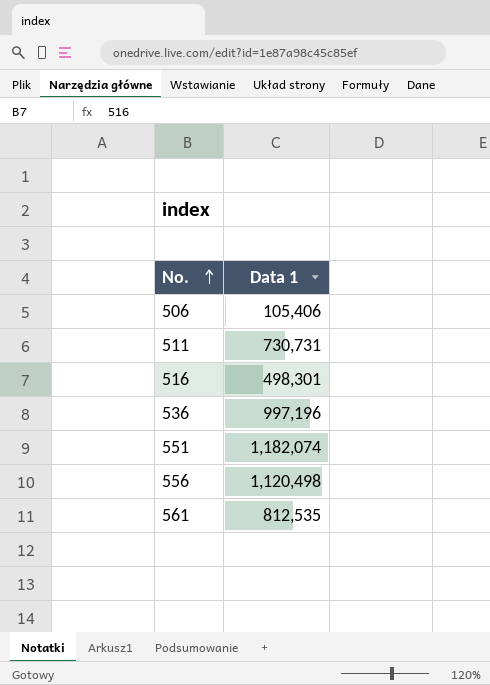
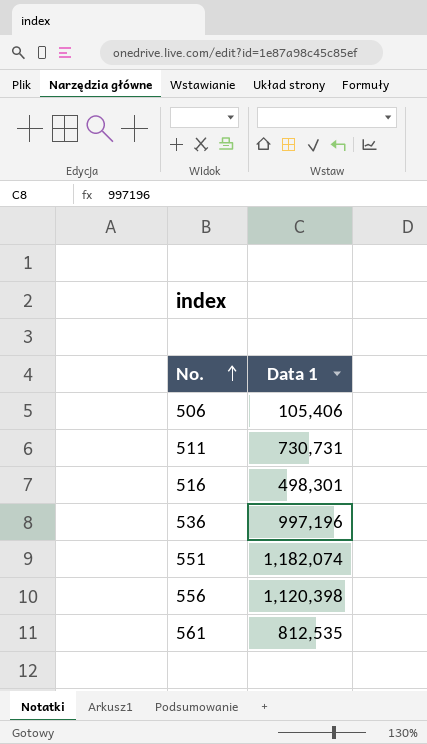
556 | Data 1: 1,120,498 -> 1,120,398

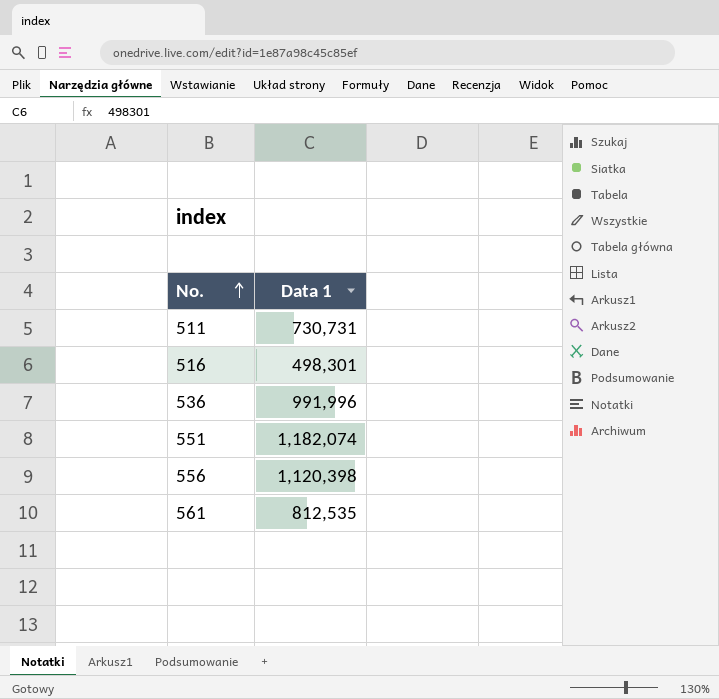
row 506: 105,406 -> none
536 | Data 1: 997,196 -> 991,996

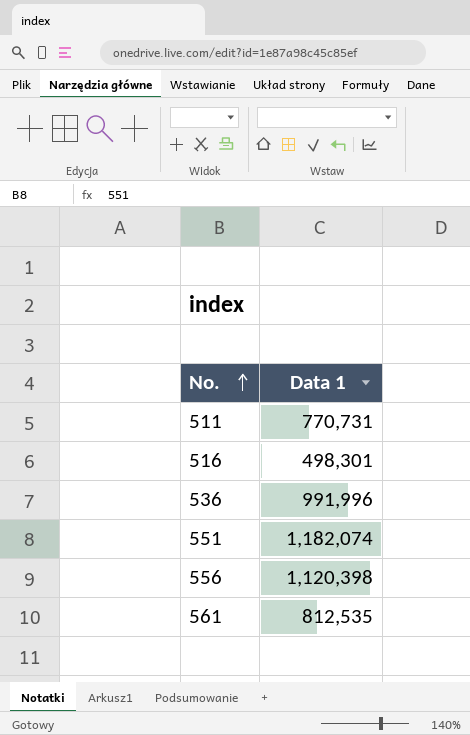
511 | Data 1: 730,731 -> 770,731

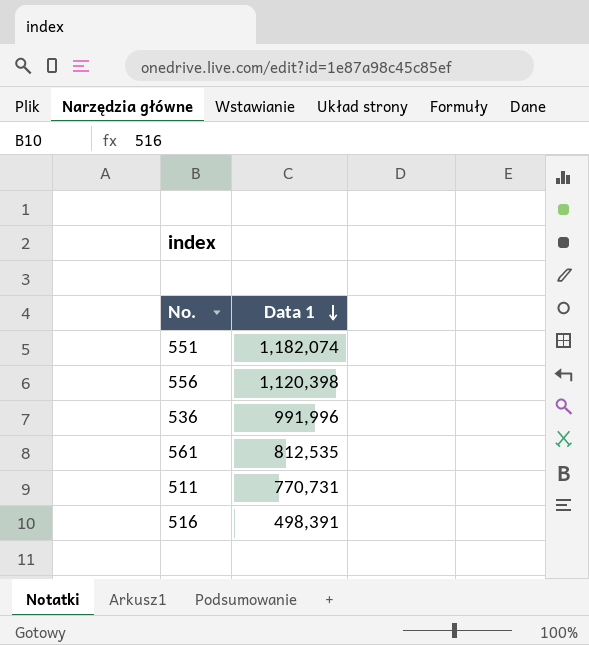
row order: No. ascending -> Data 1 descending
516 | Data 1: 498,301 -> 498,391

